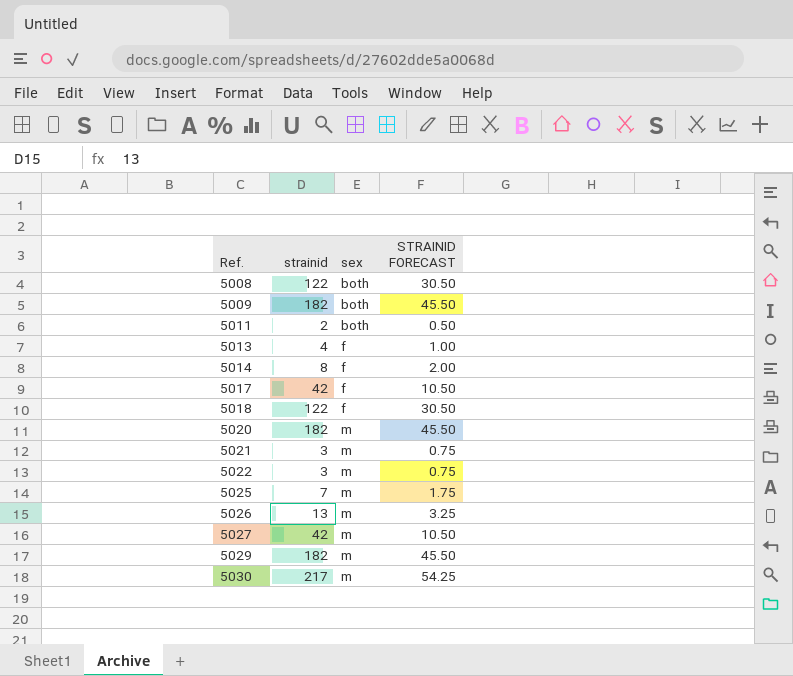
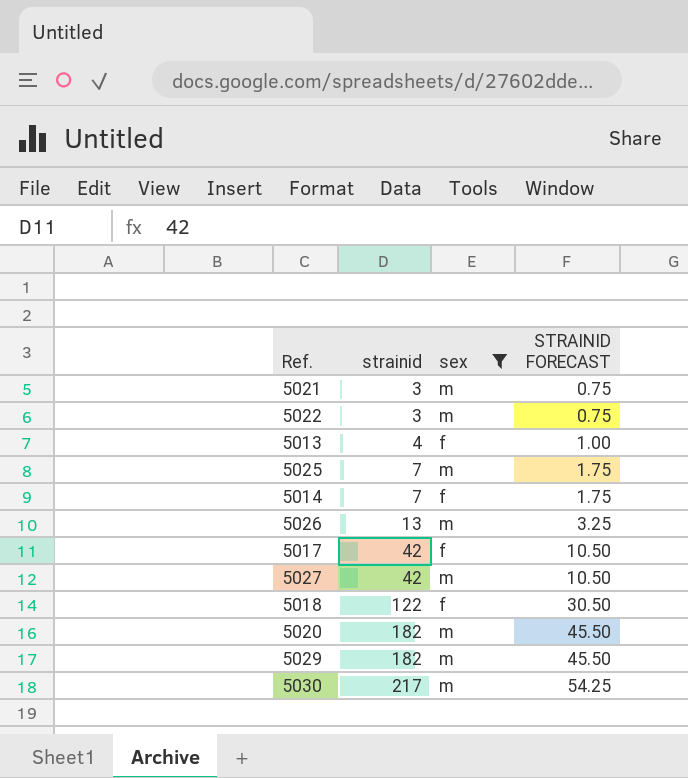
filter: none -> sex != both
row order: Ref. ascending -> strainid ascending
5014 | strainid: 8 -> 7
5014 | STRAINID FORECAST: 2.00 -> 1.75

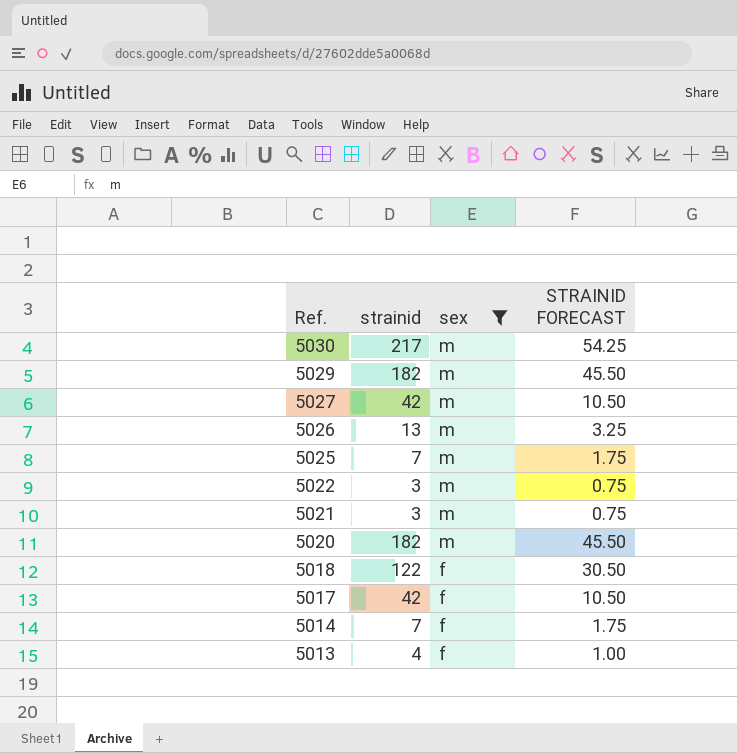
row order: strainid ascending -> Ref. descending

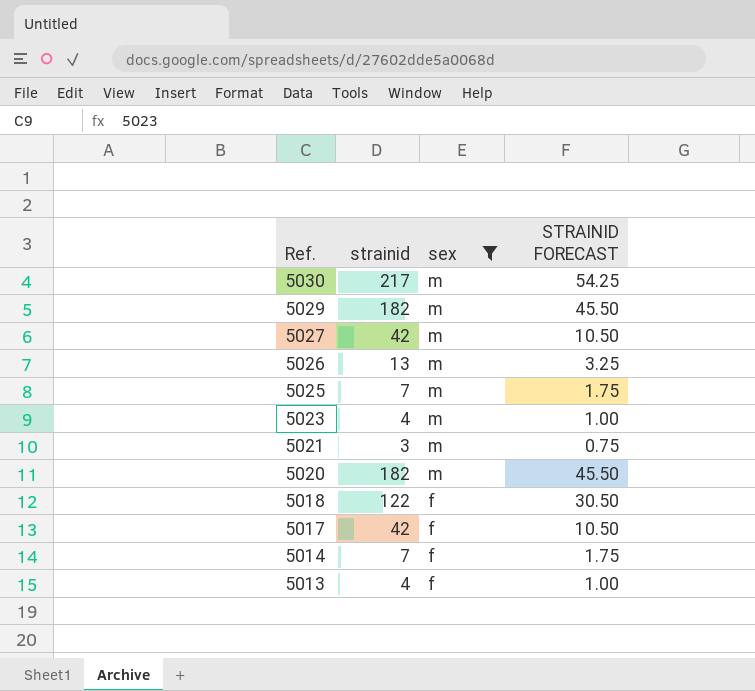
row 5022: 3 | m | 0.75 -> none
row 5023: none -> 4 | m | 1.00

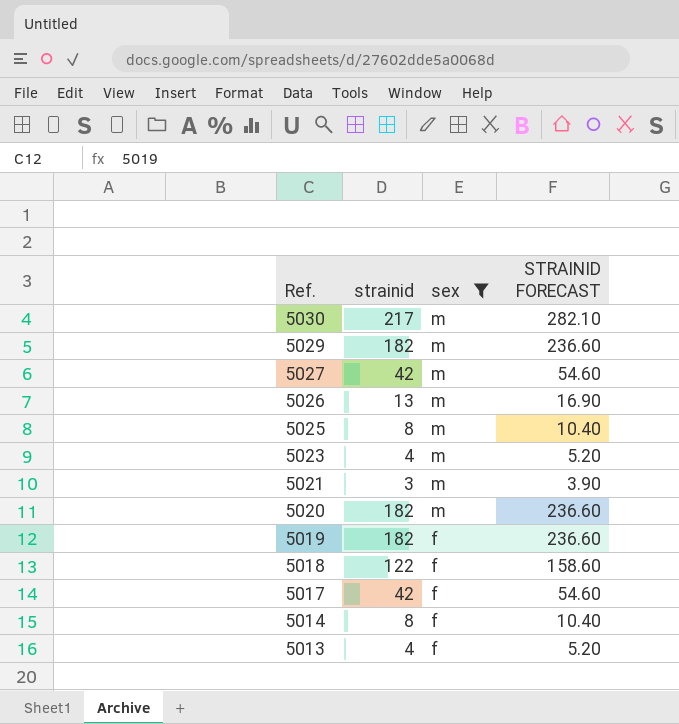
column STRAINID FORECAST | formula: [strainid] * 0.25 -> [strainid] * 1.3
5025 | strainid: 7 -> 8
row 5019: none -> 182 | f | 236.60
5014 | strainid: 7 -> 8

